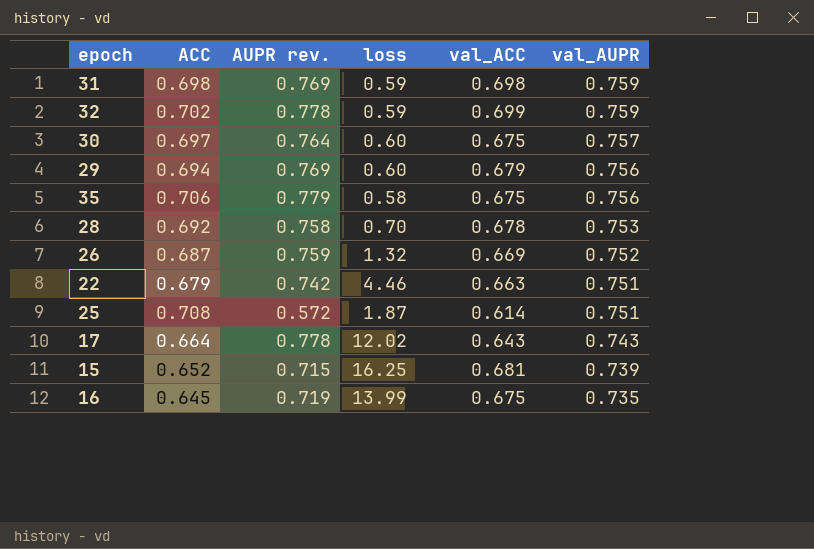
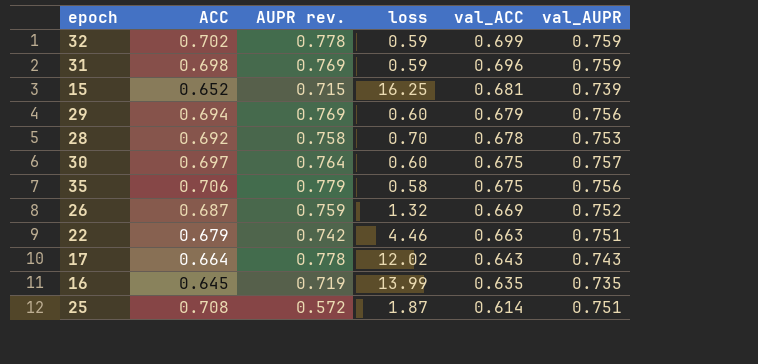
row order: val_AUPR descending -> val_ACC descending
31 | val_ACC: 0.698 -> 0.696
16 | val_ACC: 0.675 -> 0.635

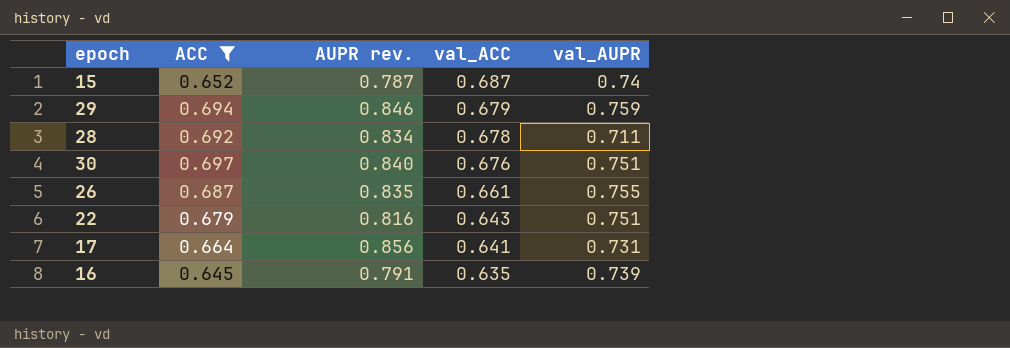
filter: none -> ACC <= 0.697
column loss | position: 4 -> none
15 | AUPR rev.: 0.715 -> 0.787
15 | val_ACC: 0.681 -> 0.687
15 | val_AUPR: 0.739 -> 0.74
29 | AUPR rev.: 0.769 -> 0.846
29 | val_AUPR: 0.756 -> 0.759
28 | AUPR rev.: 0.758 -> 0.834
28 | val_AUPR: 0.753 -> 0.711
30 | AUPR rev.: 0.764 -> 0.840
30 | val_ACC: 0.675 -> 0.676
30 | val_AUPR: 0.757 -> 0.751
26 | AUPR rev.: 0.759 -> 0.835
26 | val_ACC: 0.669 -> 0.661
26 | val_AUPR: 0.752 -> 0.755
22 | AUPR rev.: 0.742 -> 0.816
22 | val_ACC: 0.663 -> 0.643
17 | AUPR rev.: 0.778 -> 0.856
17 | val_ACC: 0.643 -> 0.641
17 | val_AUPR: 0.743 -> 0.731
16 | AUPR rev.: 0.719 -> 0.791
16 | val_AUPR: 0.735 -> 0.739

